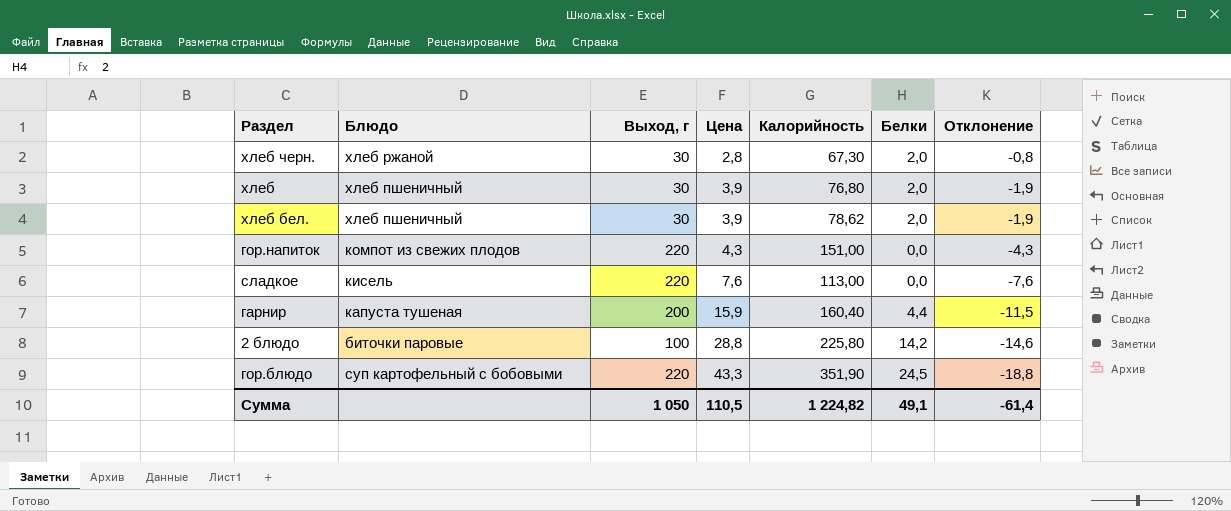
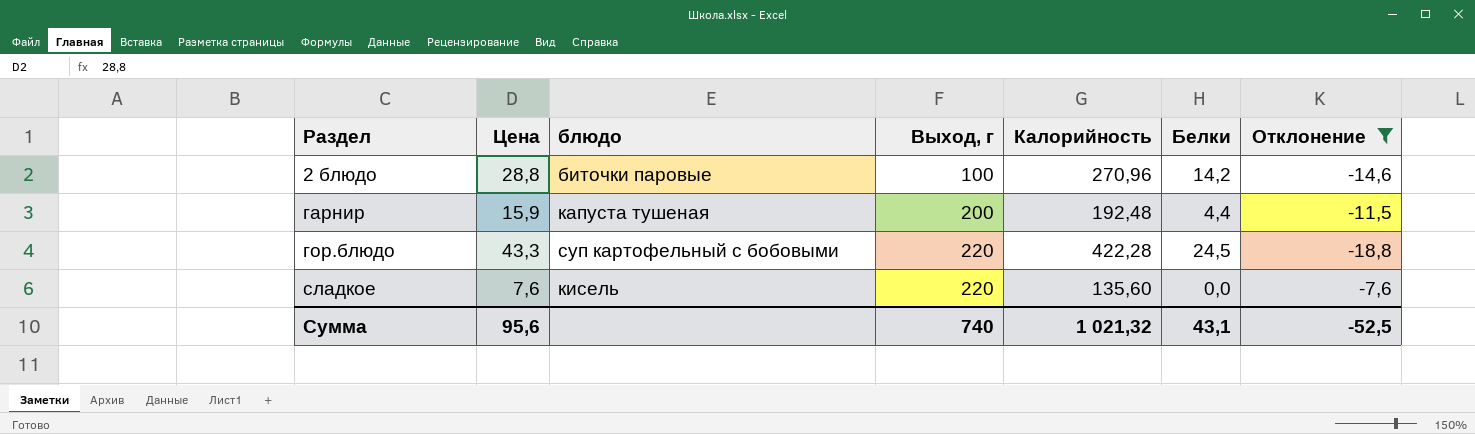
filter: none -> Отклонение <= -7,6
row order: Цена ascending -> Раздел ascending
column Цена | position: 4 -> 2
column name: Блюдо -> блюдо
2 блюдо | Калорийность: 225,80 -> 270,96
гарнир | Калорийность: 160,40 -> 192,48
гор.блюдо | Калорийность: 351,90 -> 422,28
сладкое | Калорийность: 113,00 -> 135,60
Сумма | Цена: 110,5 -> 95,6
Сумма | Выход, г: 1 050 -> 740
Сумма | Калорийность: 1 224,82 -> 1 021,32
Сумма | Белки: 49,1 -> 43,1
Сумма | Отклонение: -61,4 -> -52,5

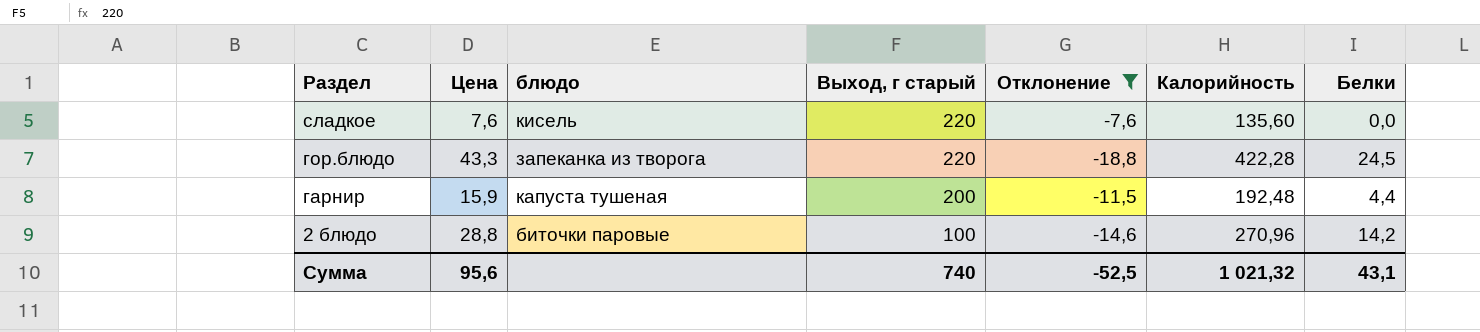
row order: Раздел ascending -> Раздел descending
column name: Выход, г -> Выход, г старый
column Отклонение | position: 7 -> 5
гор.блюдо | блюдо: суп картофельный с бобовыми -> запеканка из творога

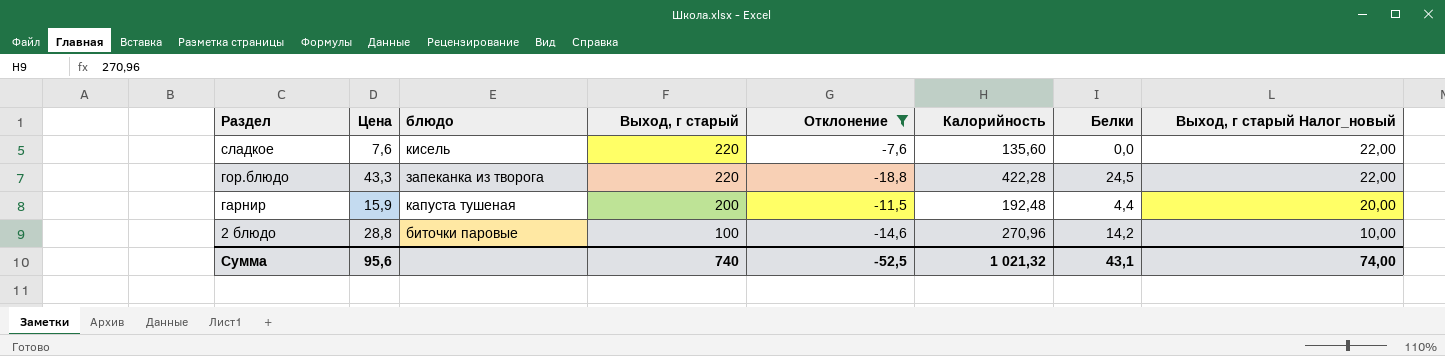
column Выход, г старый Налог_новый | formula: none -> [Выход, г старый] * 0,1

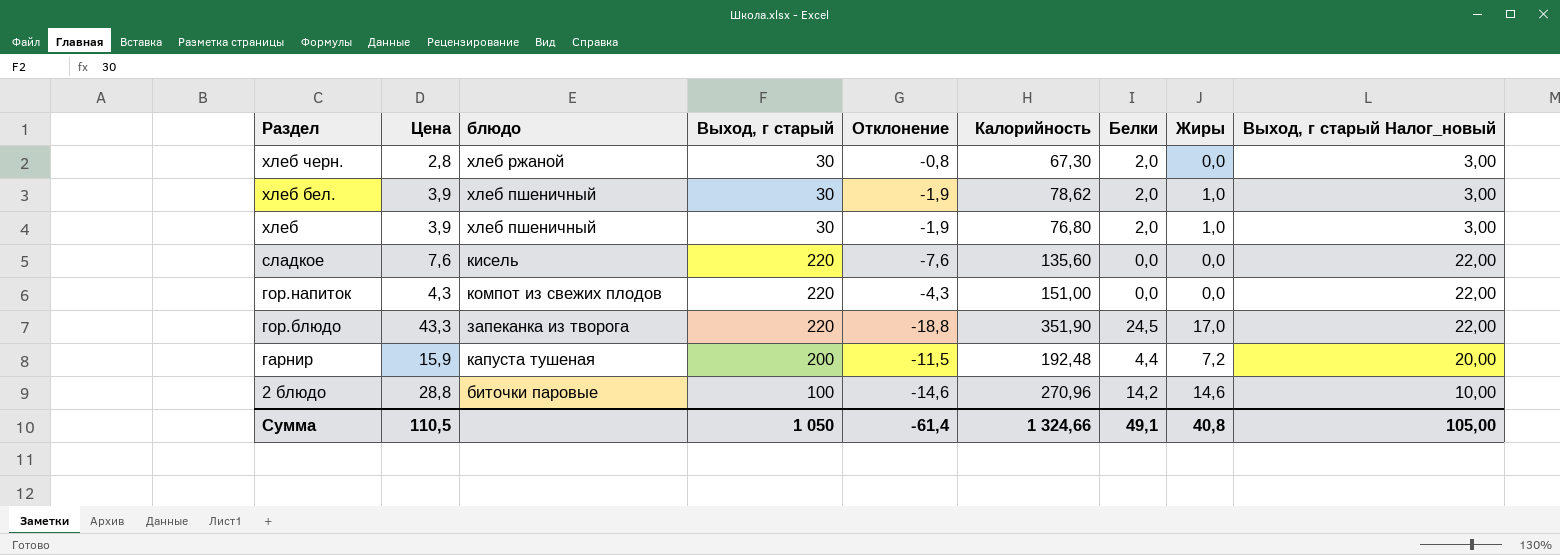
filter: Отклонение <= -7,6 -> none
column Жиры | position: none -> 8
гор.блюдо | Калорийность: 422,28 -> 351,90
Сумма | Цена: 95,6 -> 110,5
Сумма | Выход, г старый: 740 -> 1 050
Сумма | Отклонение: -52,5 -> -61,4
Сумма | Калорийность: 1 021,32 -> 1 324,66
Сумма | Белки: 43,1 -> 49,1
Сумма | Выход, г старый Налог_новый: 74,00 -> 105,00

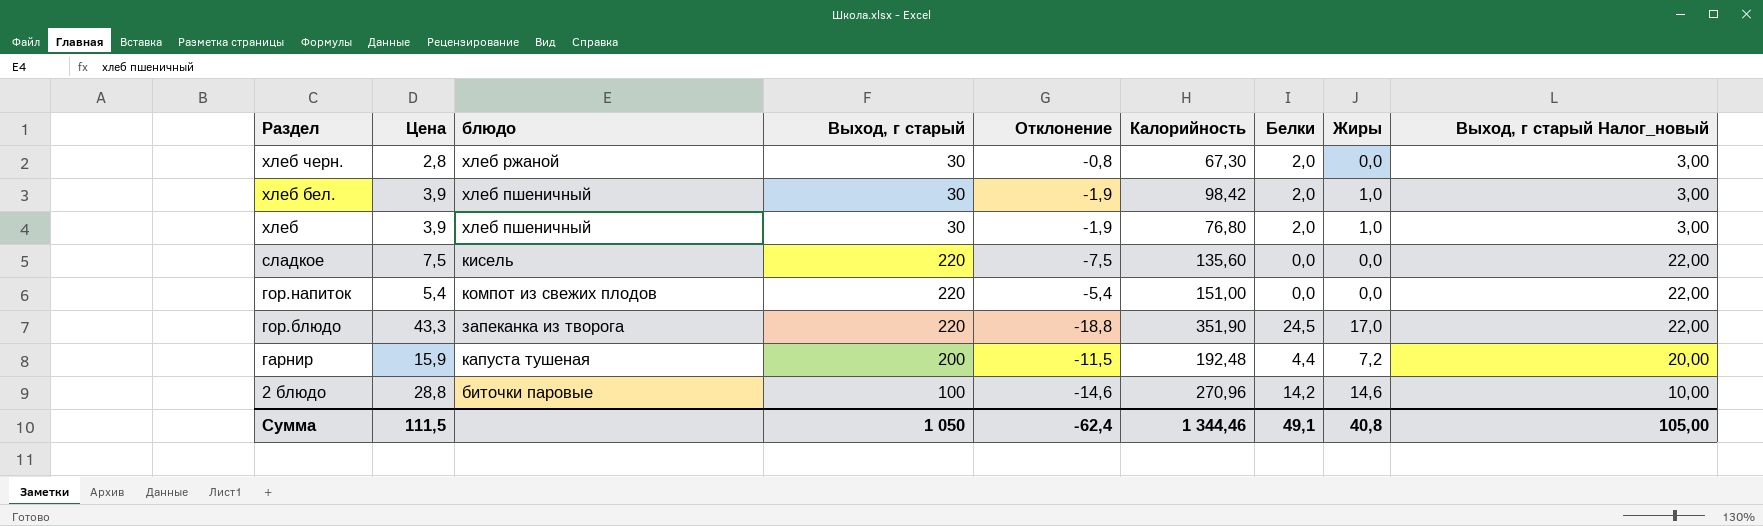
хлеб бел. | Калорийность: 78,62 -> 98,42
сладкое | Цена: 7,6 -> 7,5
сладкое | Отклонение: -7,6 -> -7,5
гор.напиток | Цена: 4,3 -> 5,4
гор.напиток | Отклонение: -4,3 -> -5,4
Сумма | Цена: 110,5 -> 111,5
Сумма | Отклонение: -61,4 -> -62,4
Сумма | Калорийность: 1 324,66 -> 1 344,46

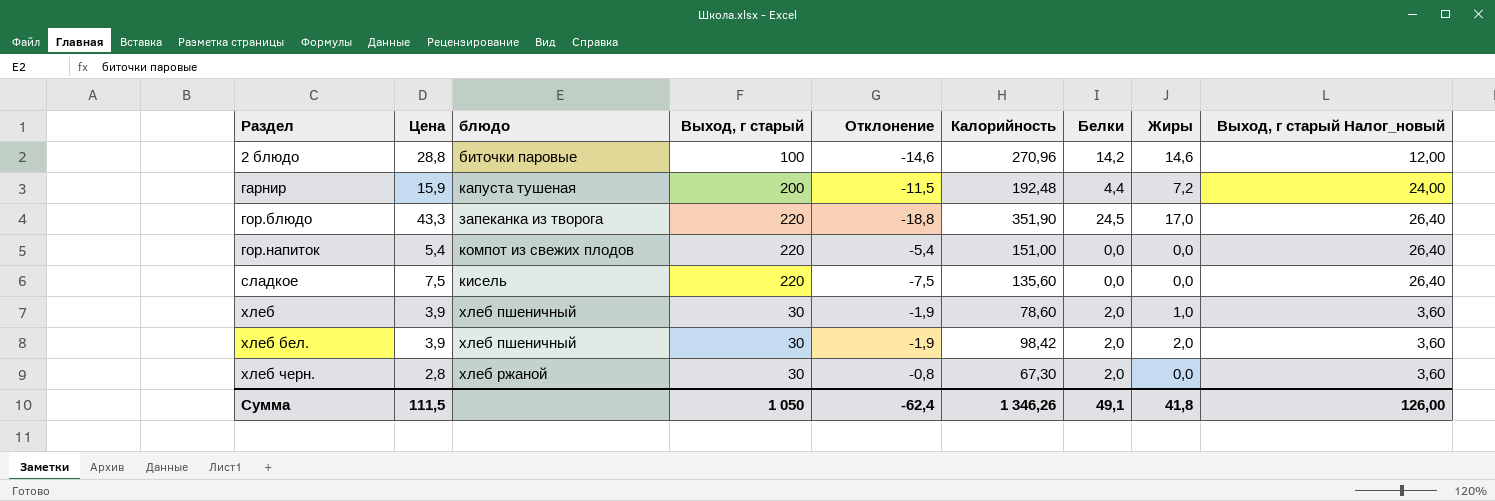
row order: Раздел descending -> Раздел ascending
column Выход, г старый Налог_новый | formula: [Выход, г старый] * 0,1 -> [Выход, г старый] * 0,12
хлеб | Калорийность: 76,80 -> 78,60
хлеб бел. | Жиры: 1,0 -> 2,0
Сумма | Калорийность: 1 344,46 -> 1 346,26
Сумма | Жиры: 40,8 -> 41,8
Сумма | Выход, г старый Налог_новый: 105,00 -> 126,00

